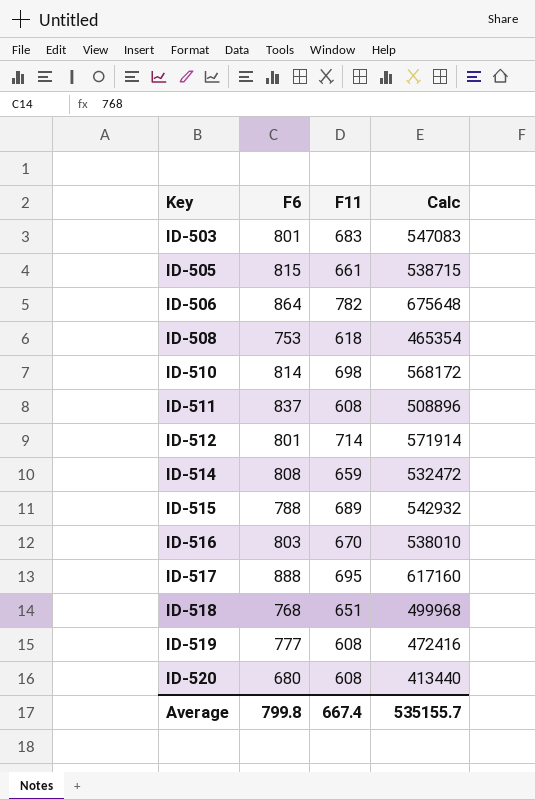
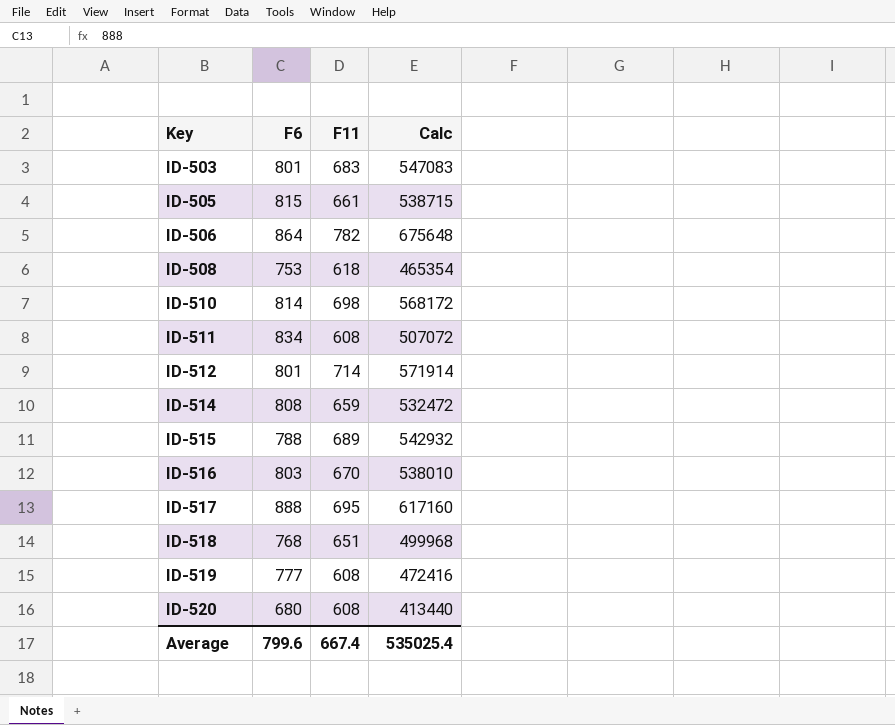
ID-511 | F6: 837 -> 834
ID-511 | Calc: 508896 -> 507072
Average | F6: 799.8 -> 799.6
Average | Calc: 535155.7 -> 535025.4

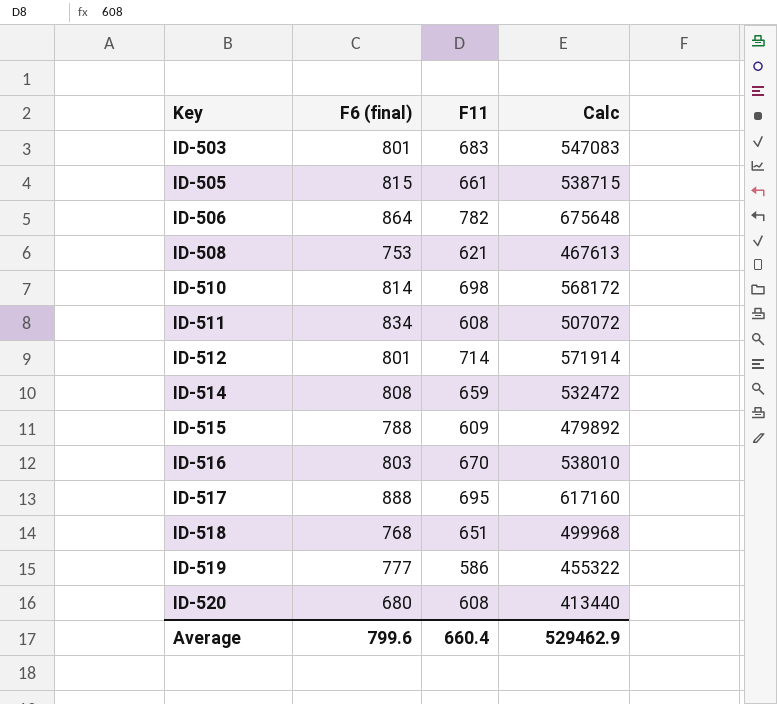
column name: F6 -> F6 (final)
ID-508 | F11: 618 -> 621
ID-508 | Calc: 465354 -> 467613
ID-515 | F11: 689 -> 609
ID-515 | Calc: 542932 -> 479892
ID-519 | F11: 608 -> 586
ID-519 | Calc: 472416 -> 455322
Average | F11: 667.4 -> 660.4
Average | Calc: 535025.4 -> 529462.9

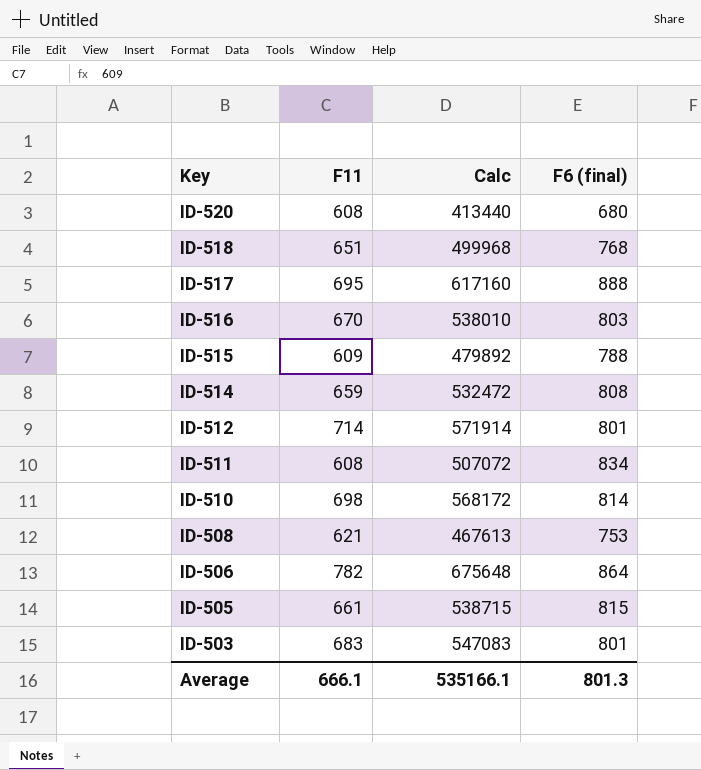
row order: Key ascending -> Key descending
column F6 (final) | position: 2 -> 4
row ID-519: 777 | 586 | 455322 -> none
Average | F11: 660.4 -> 666.1
Average | Calc: 529462.9 -> 535166.1
Average | F6 (final): 799.6 -> 801.3

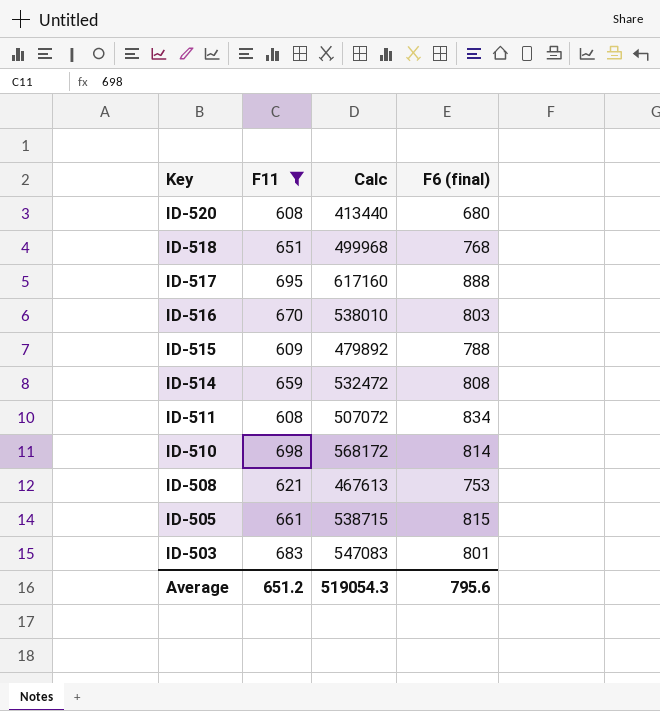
filter: none -> F11 <= 698
Average | F11: 666.1 -> 651.2
Average | Calc: 535166.1 -> 519054.3
Average | F6 (final): 801.3 -> 795.6

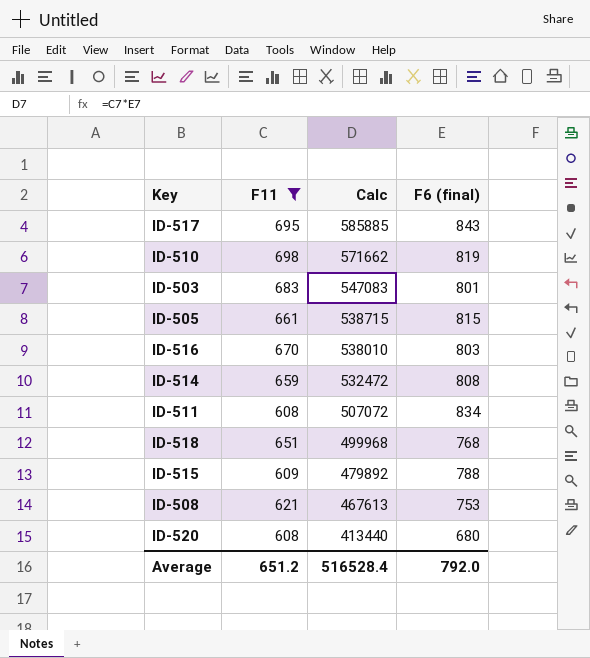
row order: Key descending -> Calc descending
ID-517 | Calc: 617160 -> 585885
ID-517 | F6 (final): 888 -> 843
ID-510 | Calc: 568172 -> 571662
ID-510 | F6 (final): 814 -> 819
Average | Calc: 519054.3 -> 516528.4
Average | F6 (final): 795.6 -> 792.0

